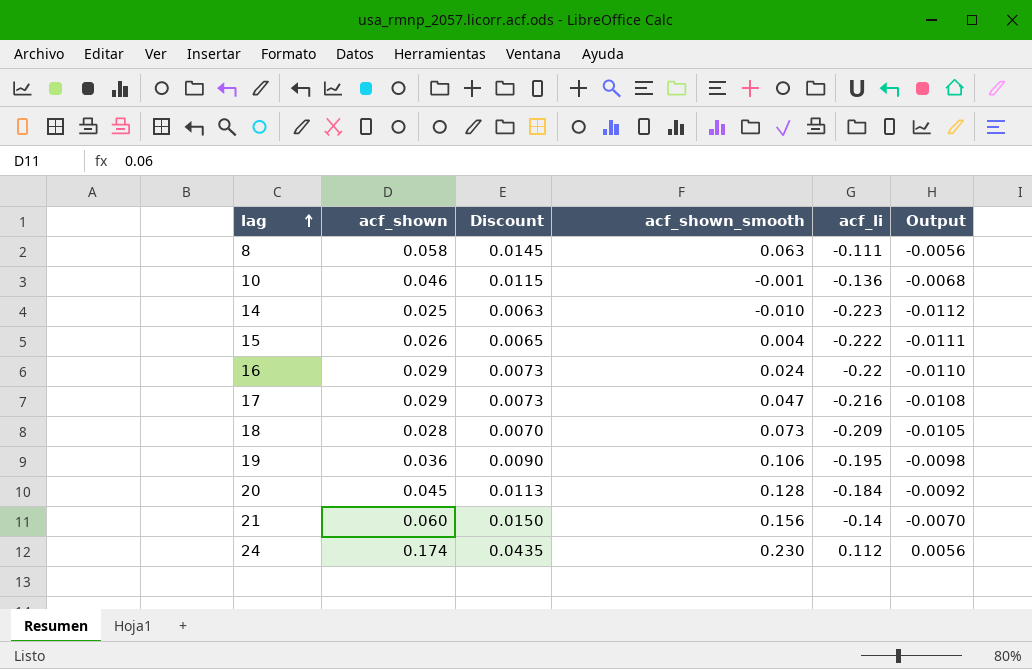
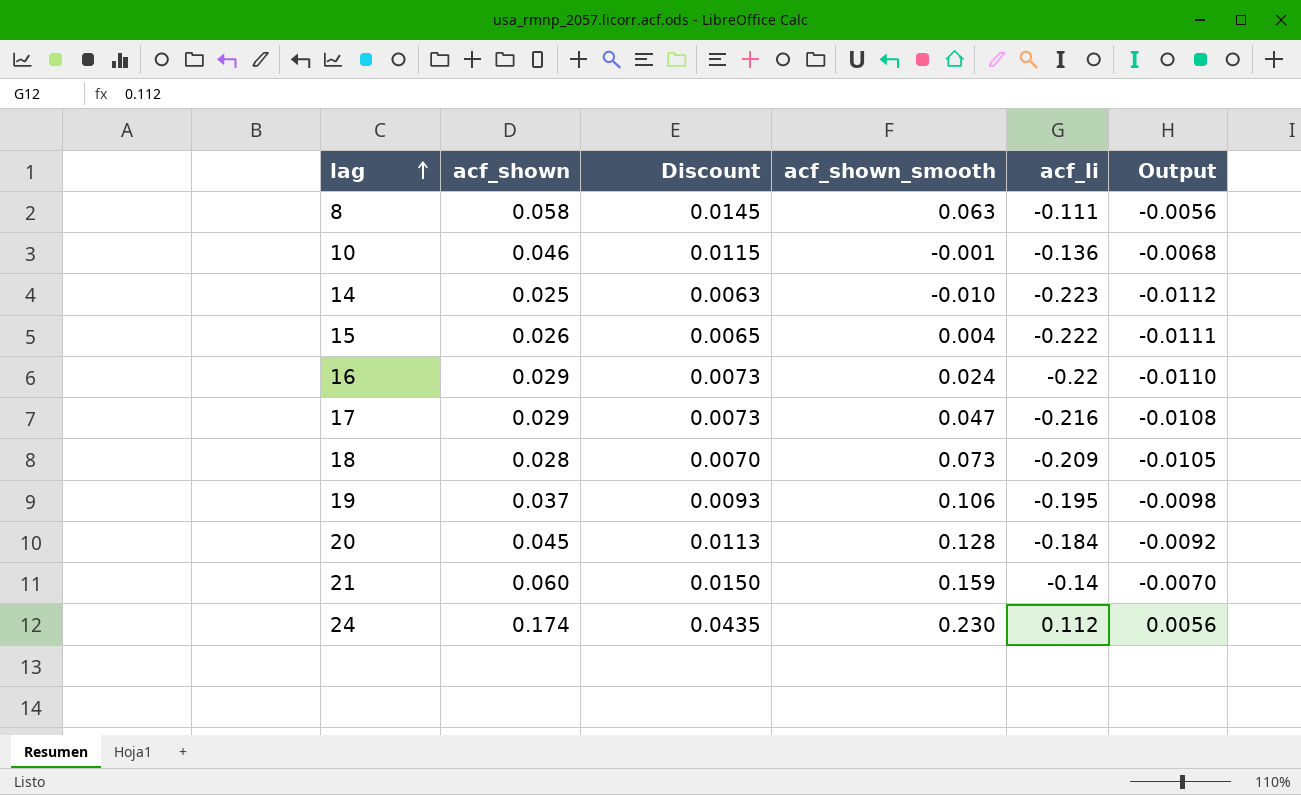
19 | acf_shown: 0.036 -> 0.037
19 | Discount: 0.0090 -> 0.0093
21 | acf_shown_smooth: 0.156 -> 0.159

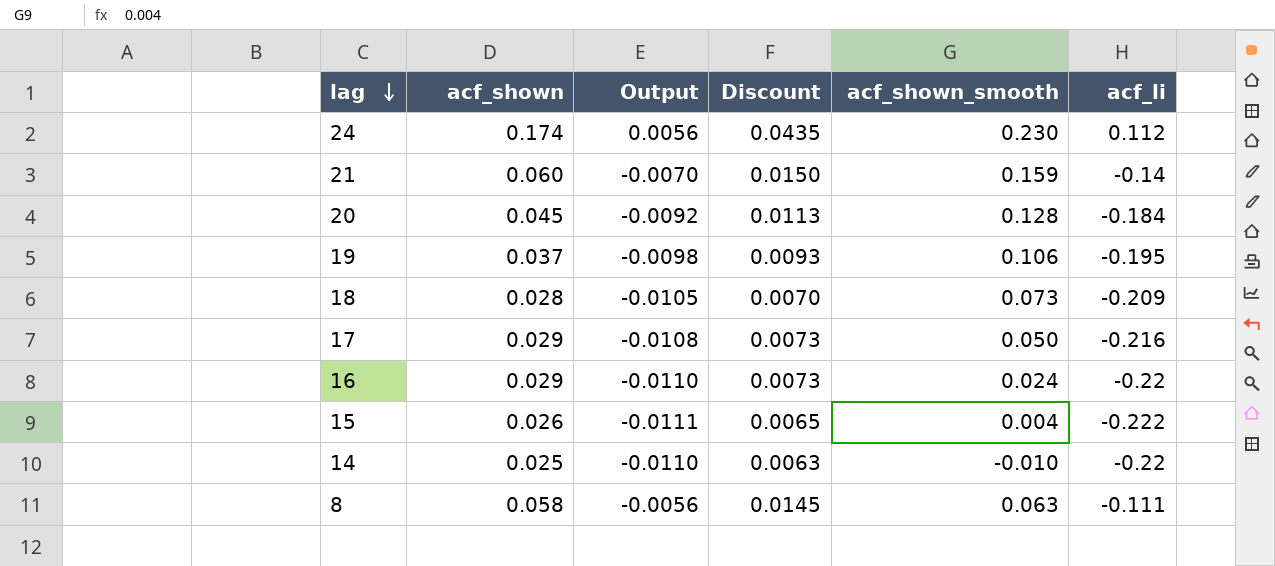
row order: lag ascending -> lag descending
column Output | position: 6 -> 3
row 10: 0.046 | 0.0115 | -0.001 | -0.136 | -0.0068 -> none
17 | acf_shown_smooth: 0.047 -> 0.050
14 | Output: -0.0112 -> -0.0110
14 | acf_li: -0.223 -> -0.22

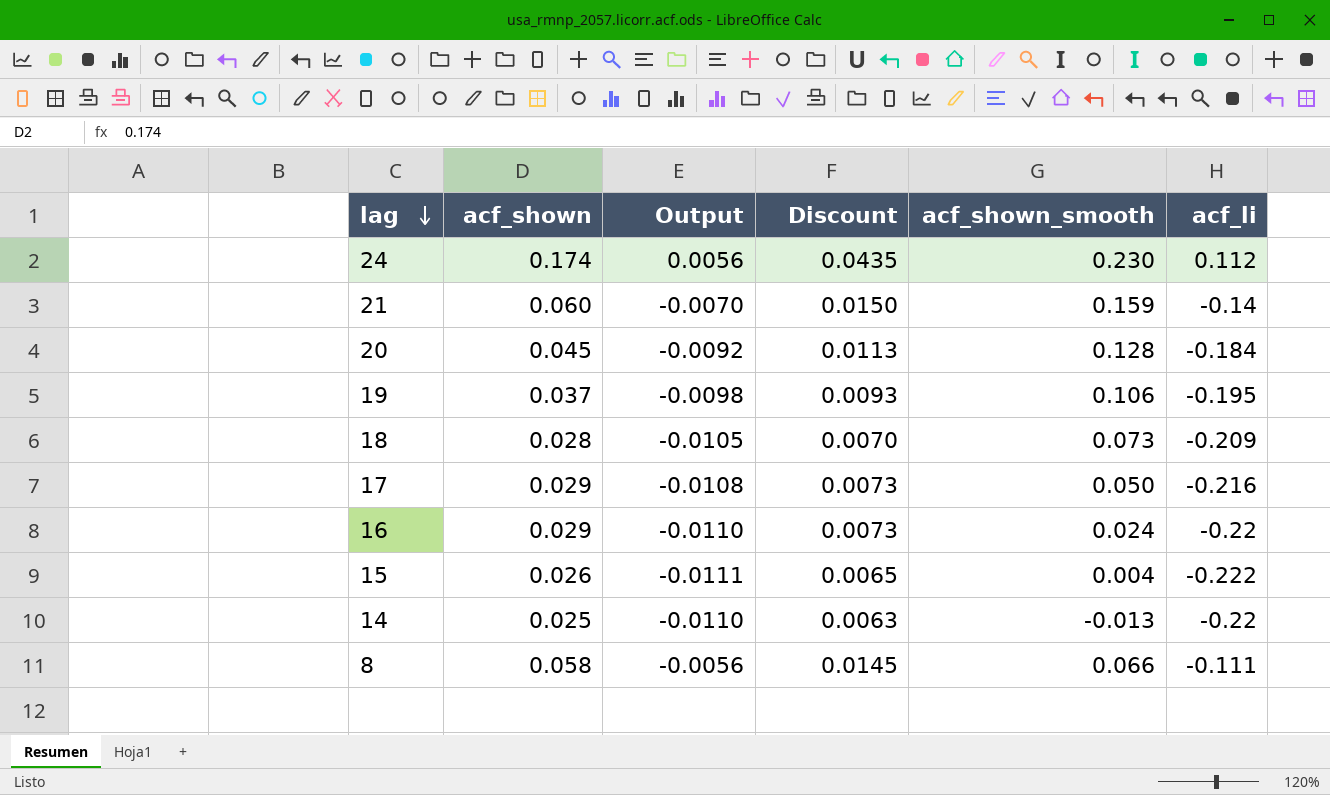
14 | acf_shown_smooth: -0.010 -> -0.013
8 | acf_shown_smooth: 0.063 -> 0.066

